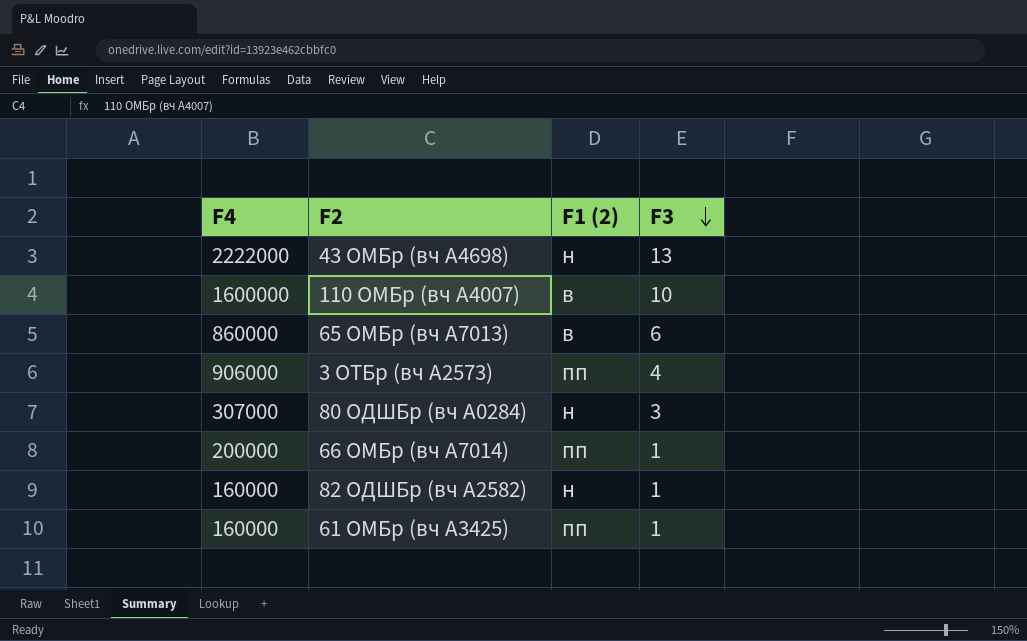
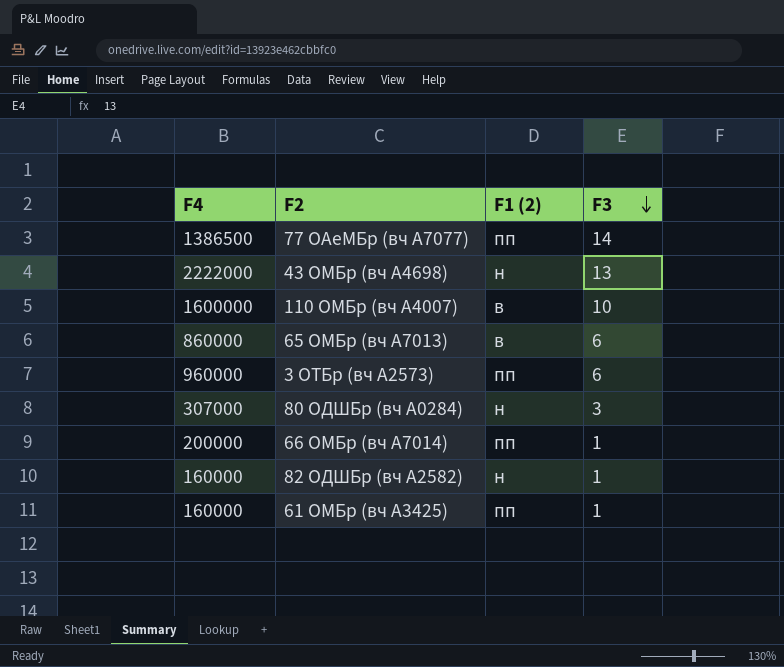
row 77 ОАеМБр (вч А7077): none -> 1386500 | пп | 14
3 ОТБр (вч А2573) | F4: 906000 -> 960000
3 ОТБр (вч А2573) | F3: 4 -> 6

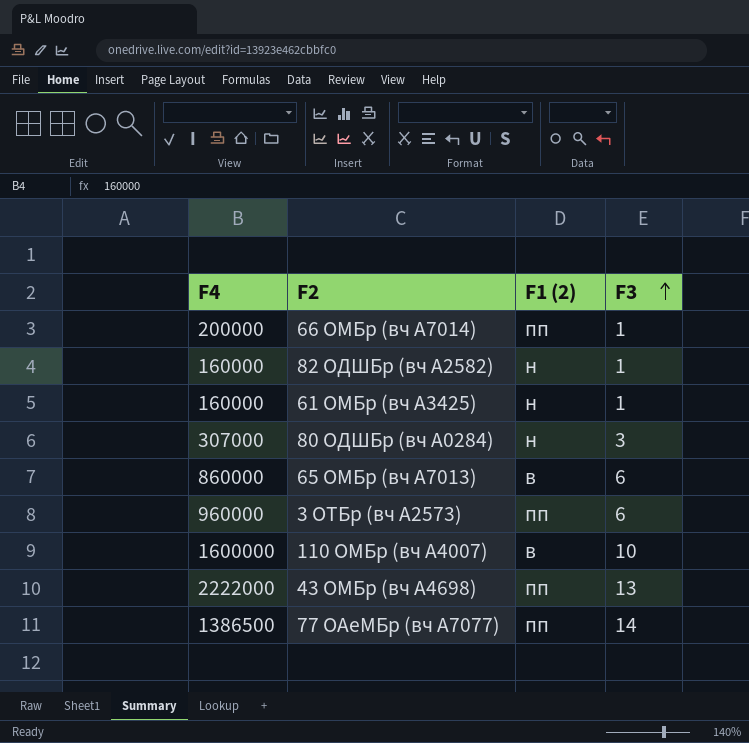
row order: F3 descending -> F3 ascending
61 ОМБр (вч А3425) | F1 (2): пп -> н
43 ОМБр (вч А4698) | F1 (2): н -> пп

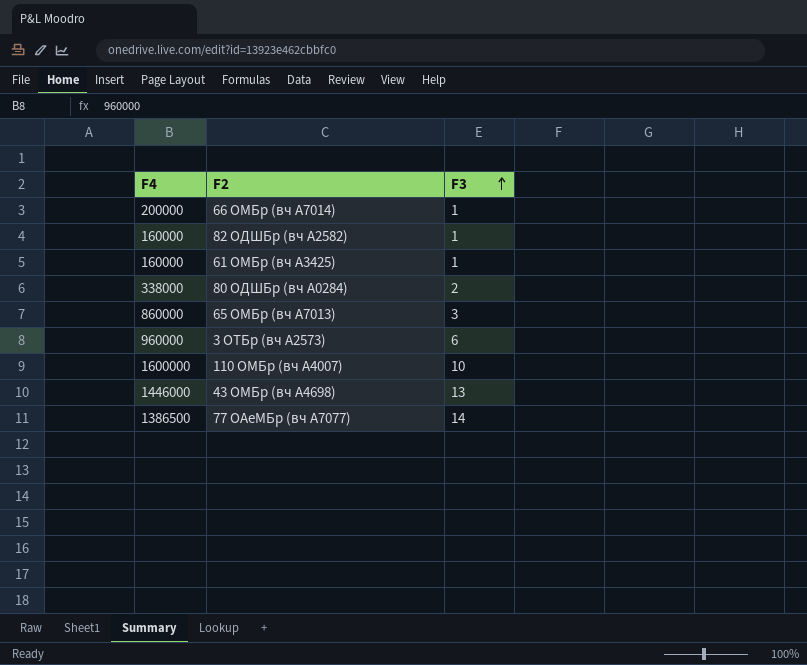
column F1 (2) | position: 3 -> none
80 ОДШБр (вч А0284) | F4: 307000 -> 338000
80 ОДШБр (вч А0284) | F3: 3 -> 2
65 ОМБр (вч А7013) | F3: 6 -> 3
43 ОМБр (вч А4698) | F4: 2222000 -> 1446000

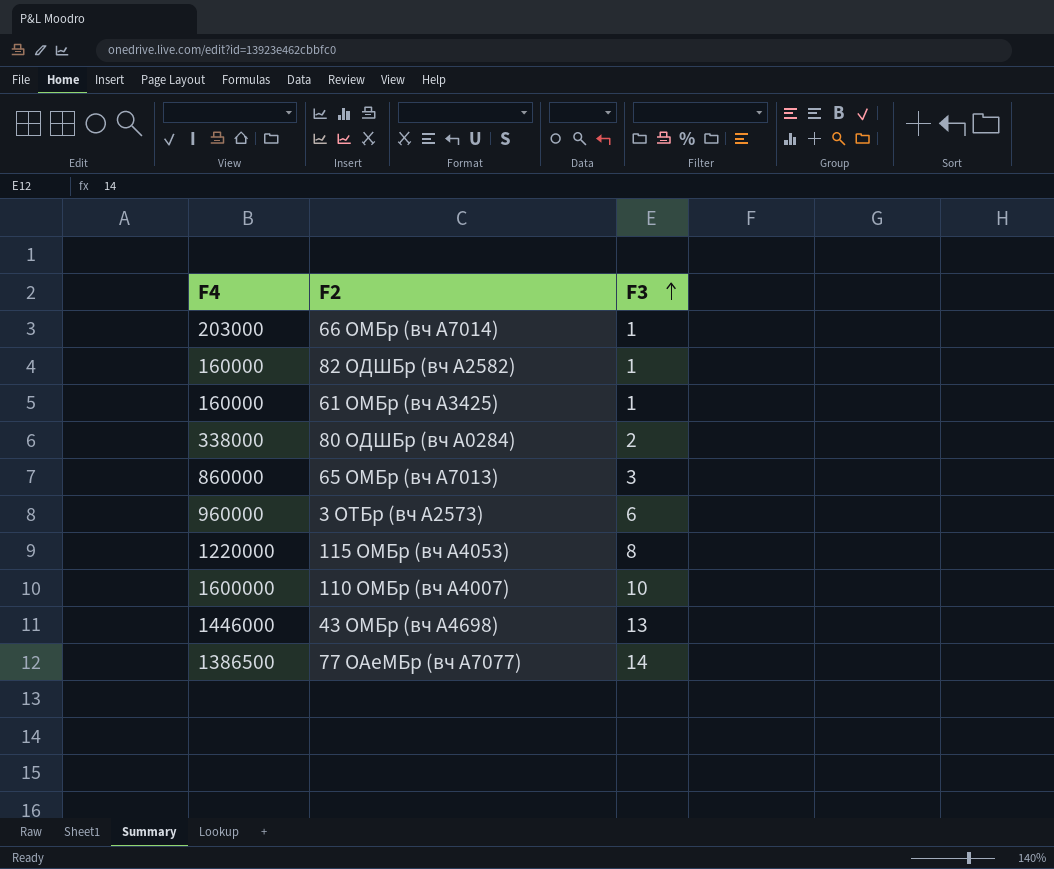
66 ОМБр (вч А7014) | F4: 200000 -> 203000
row 115 ОМБр (вч А4053): none -> 1220000 | 8

